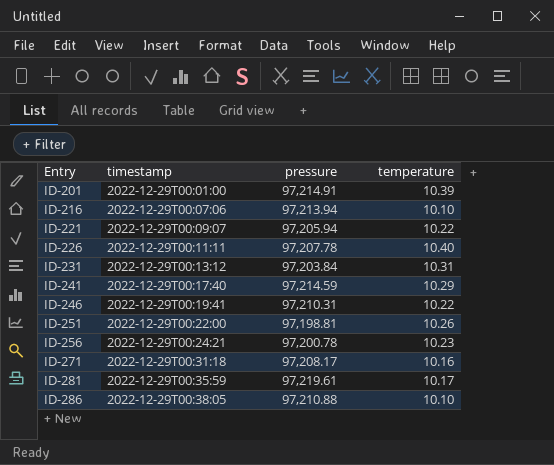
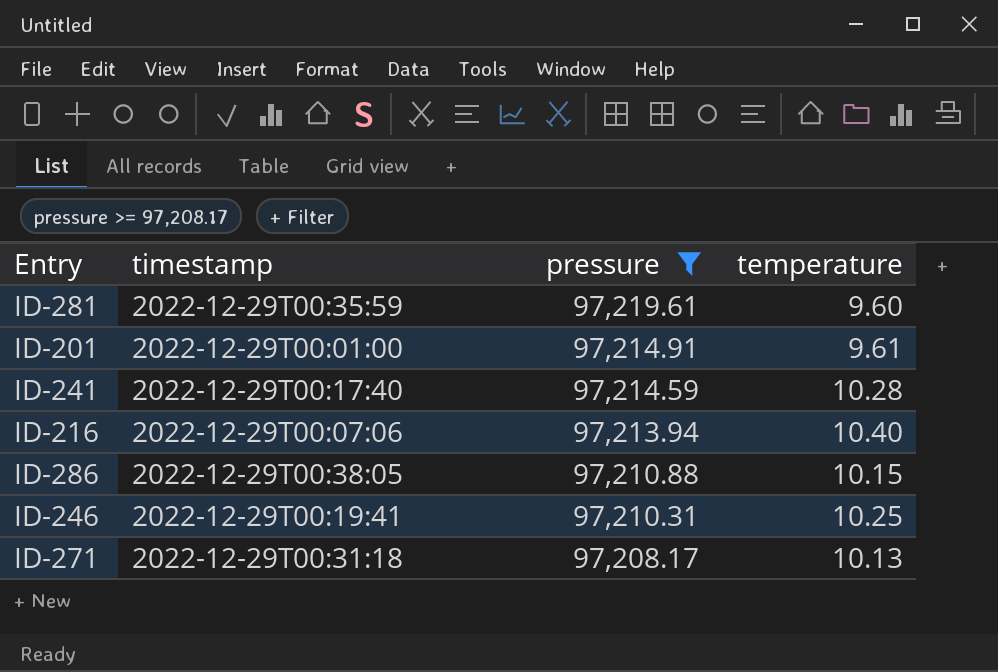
filter: none -> pressure >= 97,208.17
row order: Entry ascending -> pressure descending
ID-281 | temperature: 10.17 -> 9.60
ID-201 | temperature: 10.39 -> 9.61
ID-241 | temperature: 10.29 -> 10.28
ID-216 | temperature: 10.10 -> 10.40
ID-286 | temperature: 10.10 -> 10.15
ID-246 | temperature: 10.22 -> 10.25
ID-271 | temperature: 10.16 -> 10.13

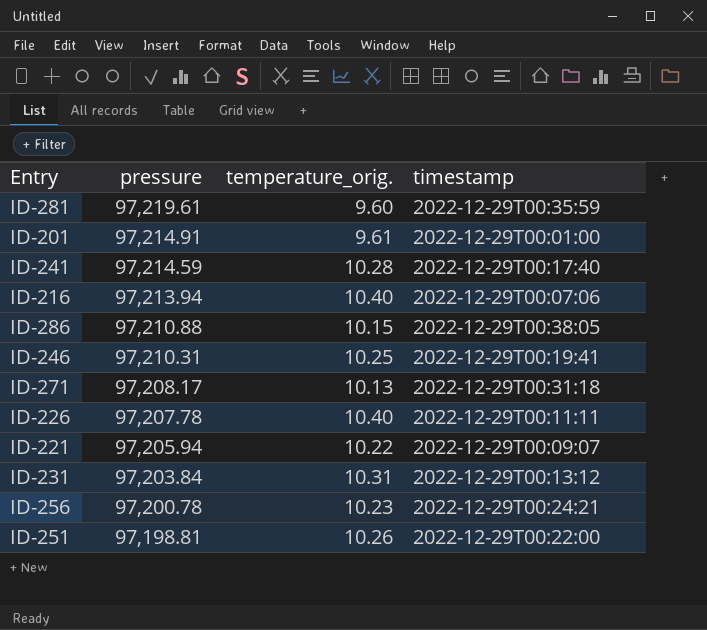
filter: pressure >= 97,208.17 -> none
column name: temperature -> temperature_orig.
column timestamp | position: 2 -> 4

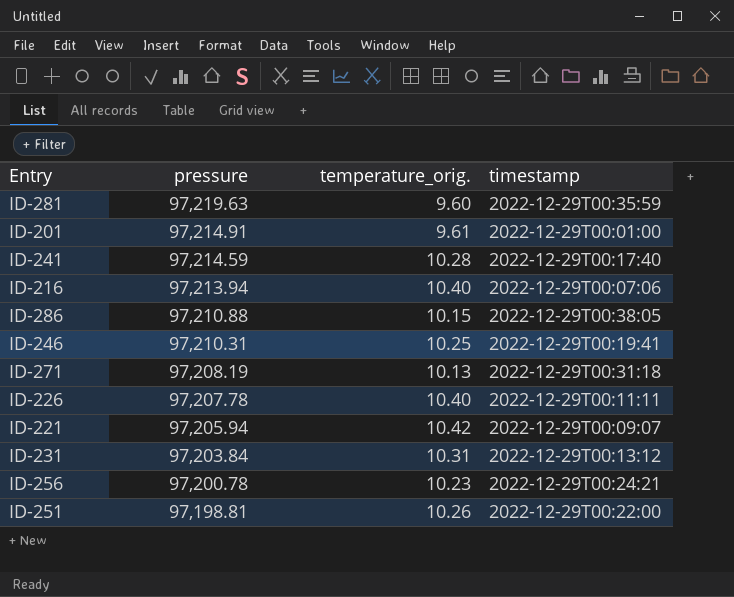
ID-281 | pressure: 97,219.61 -> 97,219.63
ID-271 | pressure: 97,208.17 -> 97,208.19
ID-221 | temperature_orig.: 10.22 -> 10.42

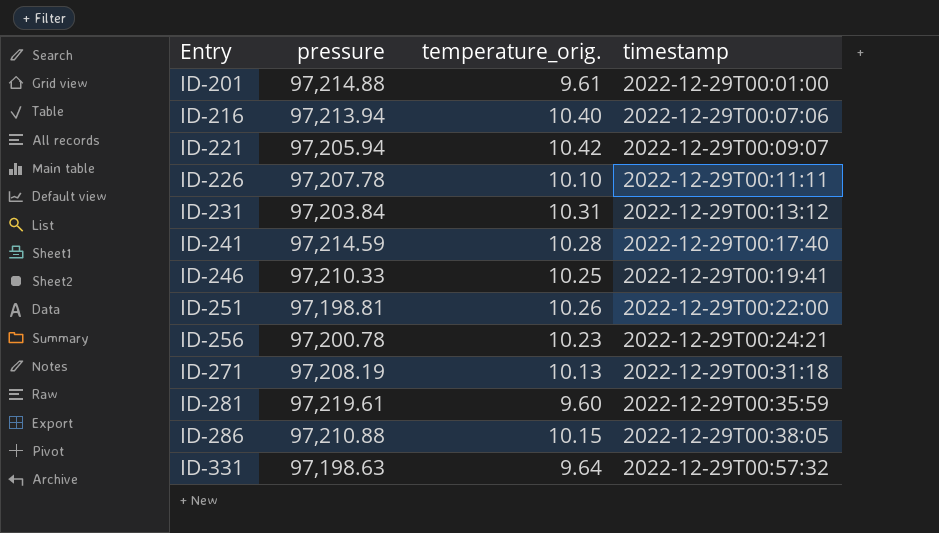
row order: pressure descending -> Entry ascending
ID-201 | pressure: 97,214.91 -> 97,214.88
ID-226 | temperature_orig.: 10.40 -> 10.10
ID-246 | pressure: 97,210.31 -> 97,210.33
ID-281 | pressure: 97,219.63 -> 97,219.61
row ID-331: none -> 97,198.63 | 9.64 | 2022-12-29T00:57:32

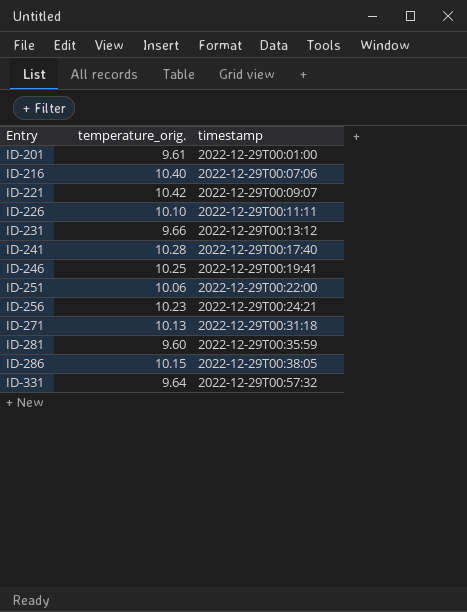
column pressure | position: 2 -> none
ID-231 | temperature_orig.: 10.31 -> 9.66
ID-251 | temperature_orig.: 10.26 -> 10.06

